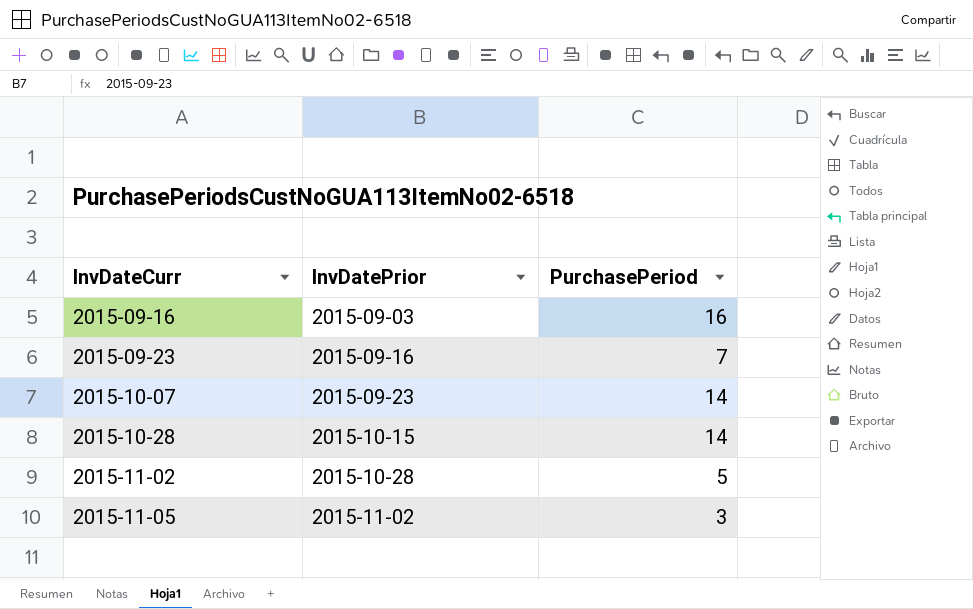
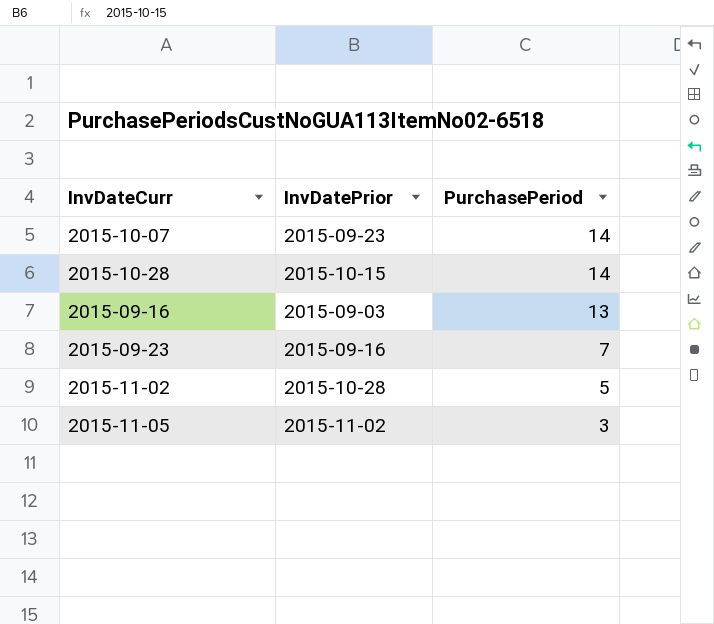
row order: InvDateCurr ascending -> PurchasePeriod descending
2015-09-16 | PurchasePeriod: 16 -> 13

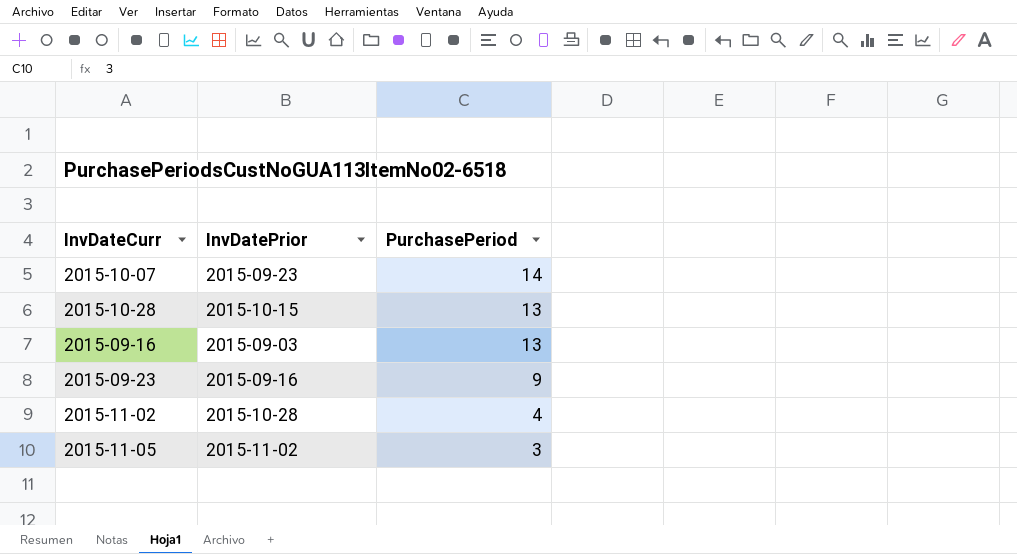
2015-10-28 | PurchasePeriod: 14 -> 13
2015-09-23 | PurchasePeriod: 7 -> 9
2015-11-02 | PurchasePeriod: 5 -> 4

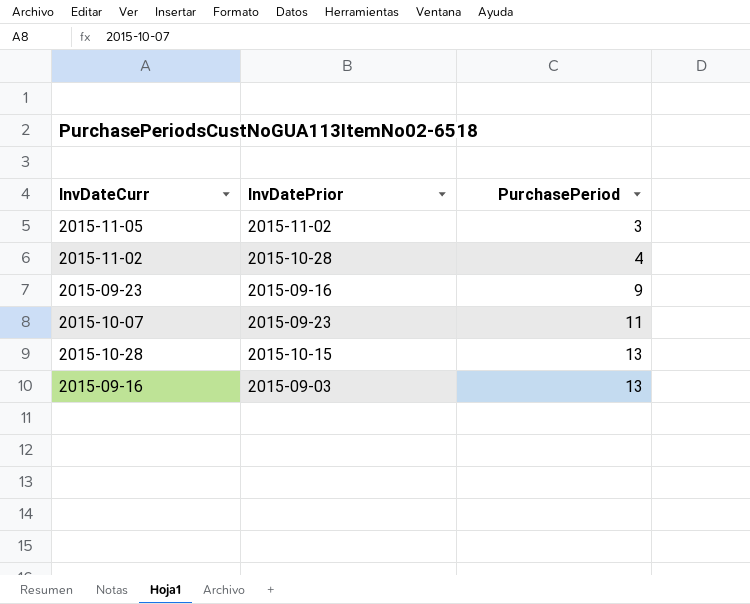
row order: PurchasePeriod descending -> PurchasePeriod ascending
2015-10-07 | PurchasePeriod: 14 -> 11

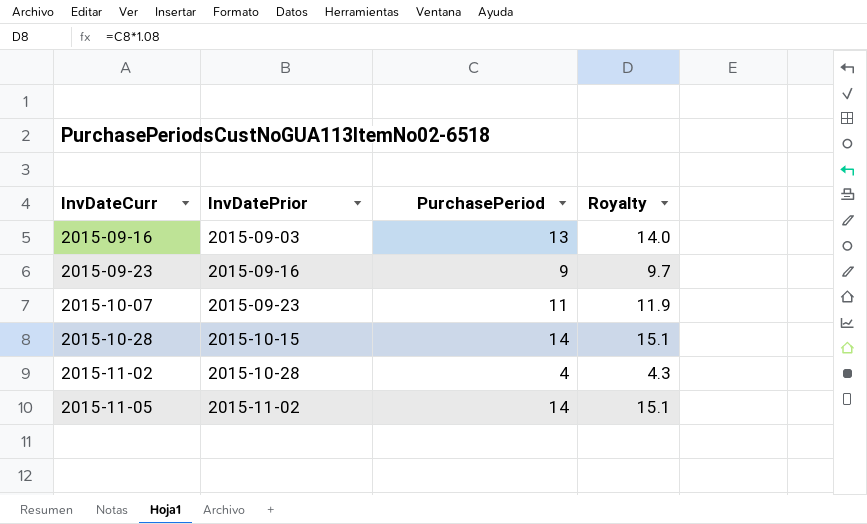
row order: PurchasePeriod ascending -> InvDateCurr ascending
column Royalty | formula: none -> [PurchasePeriod] * 1.08
2015-10-28 | PurchasePeriod: 13 -> 14
2015-11-05 | PurchasePeriod: 3 -> 14

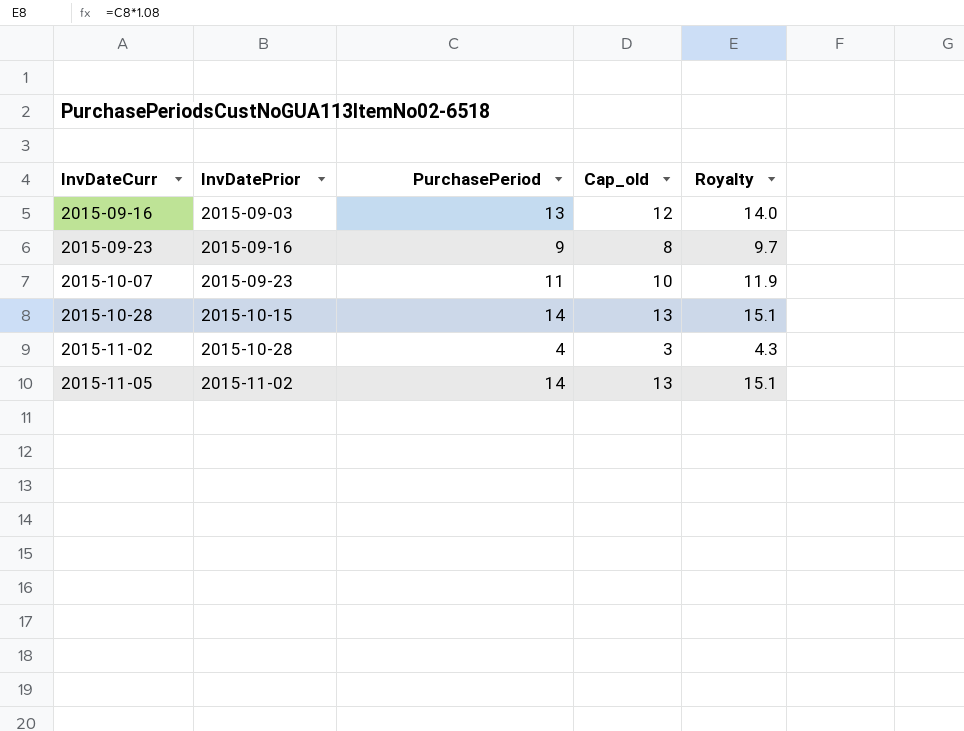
column Cap_old | formula: none -> [PurchasePeriod] - 1

